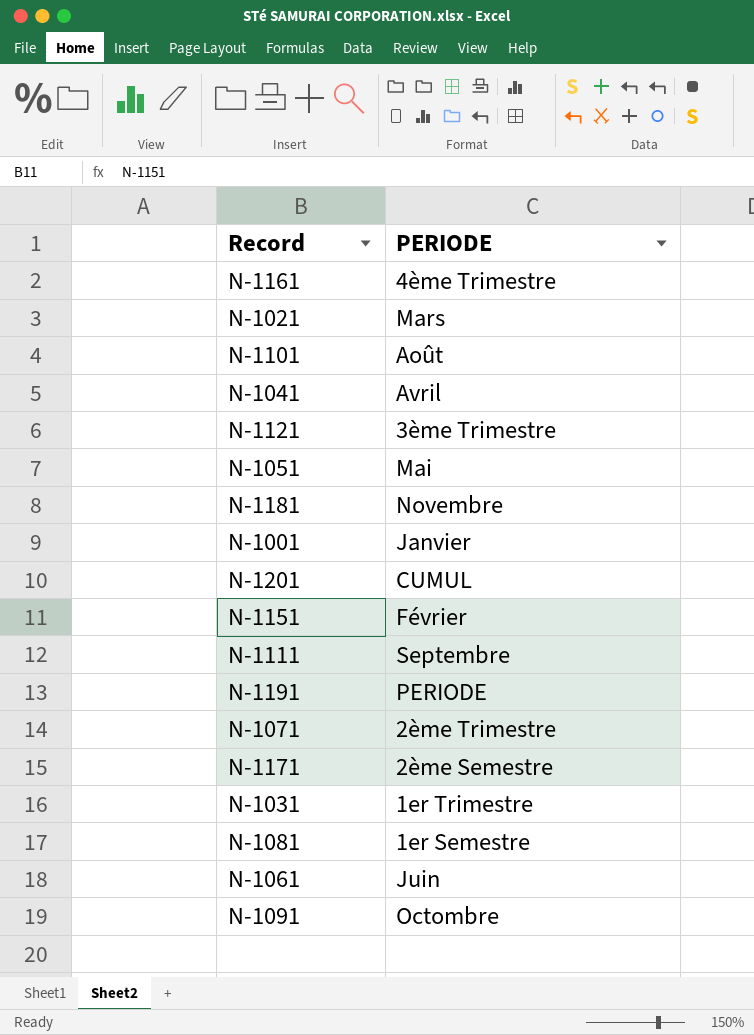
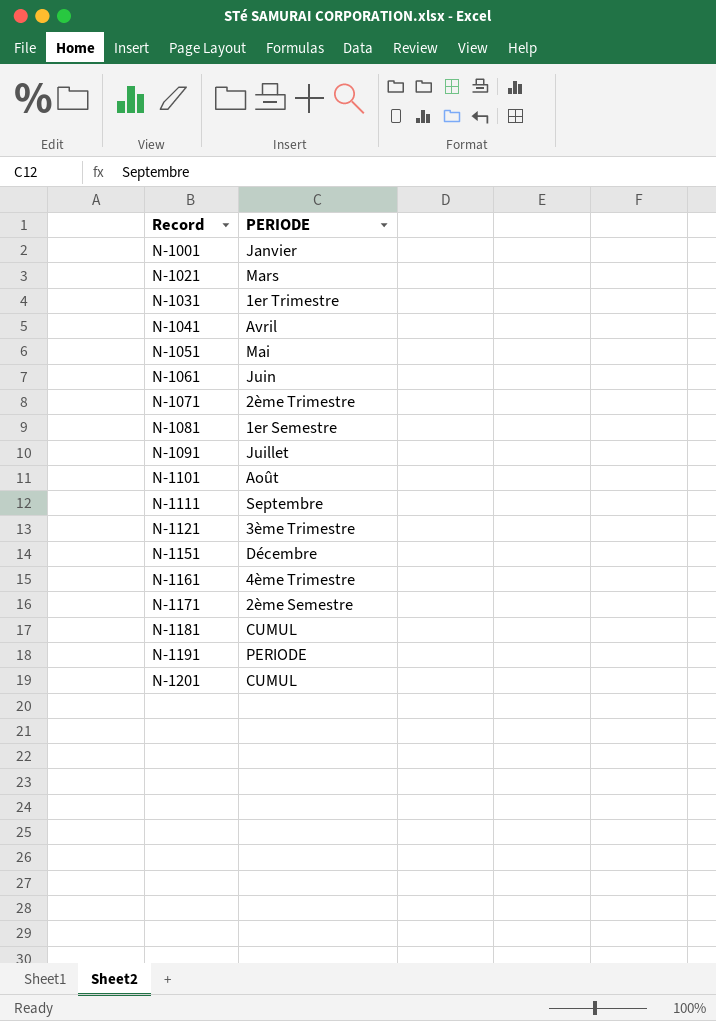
row order: none -> Record ascending
N-1091 | PERIODE: Octombre -> Juillet
N-1151 | PERIODE: Février -> Décembre
N-1181 | PERIODE: Novembre -> CUMUL

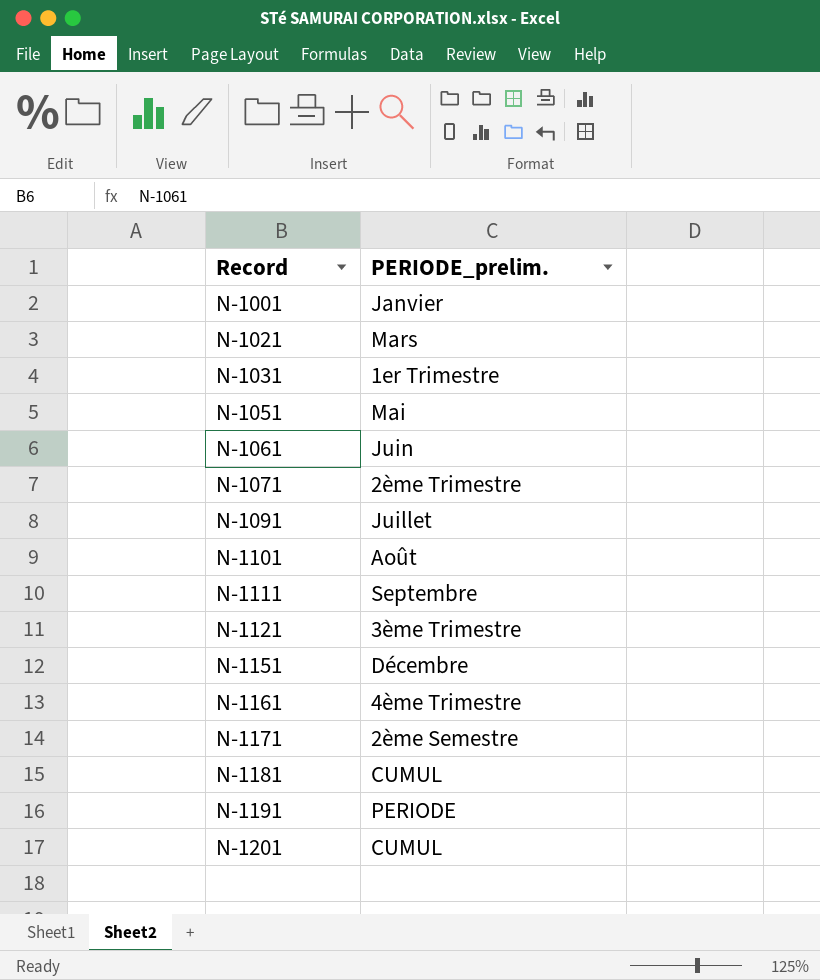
column name: PERIODE -> PERIODE_prelim.
row N-1041: Avril -> none
row N-1081: 1er Semestre -> none

